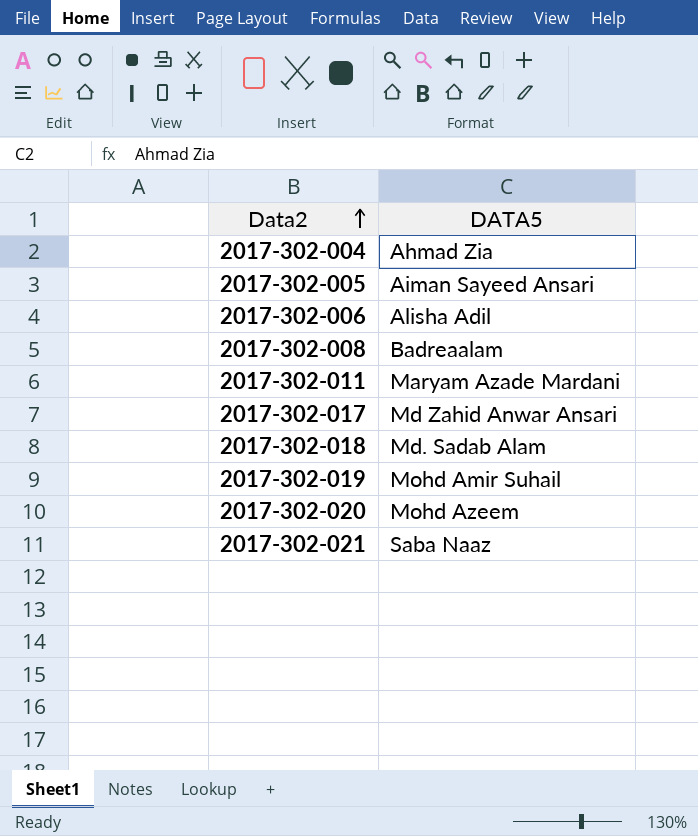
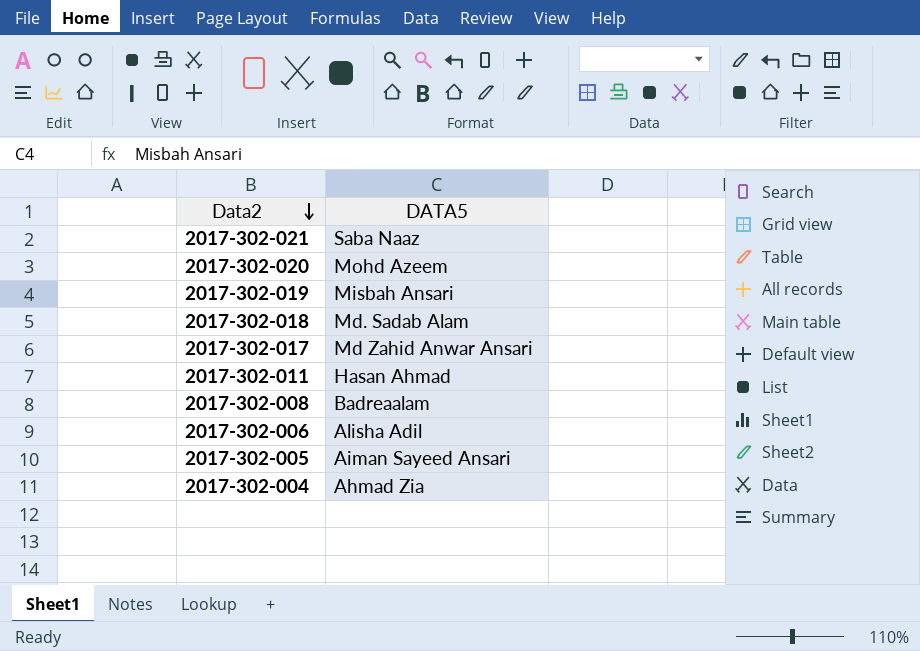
row order: Data2 ascending -> Data2 descending
2017-302-019 | DATA5: Mohd Amir Suhail -> Misbah Ansari
2017-302-011 | DATA5: Maryam Azade Mardani -> Hasan Ahmad

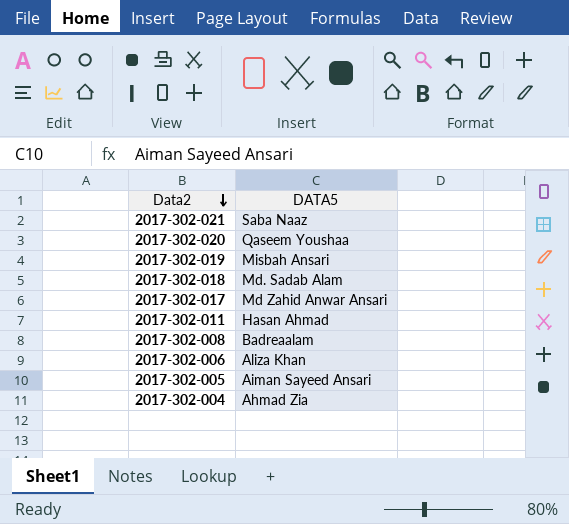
2017-302-020 | DATA5: Mohd Azeem -> Qaseem Youshaa
2017-302-006 | DATA5: Alisha Adil -> Aliza Khan

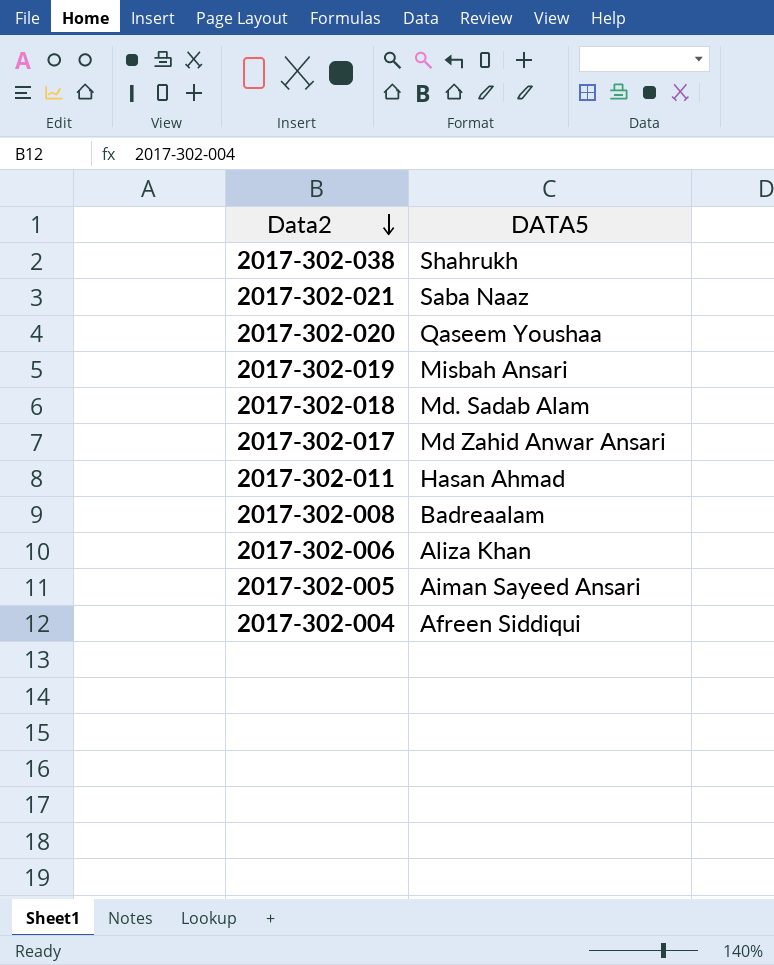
row 2017-302-038: none -> Shahrukh
2017-302-004 | DATA5: Ahmad Zia -> Afreen Siddiqui

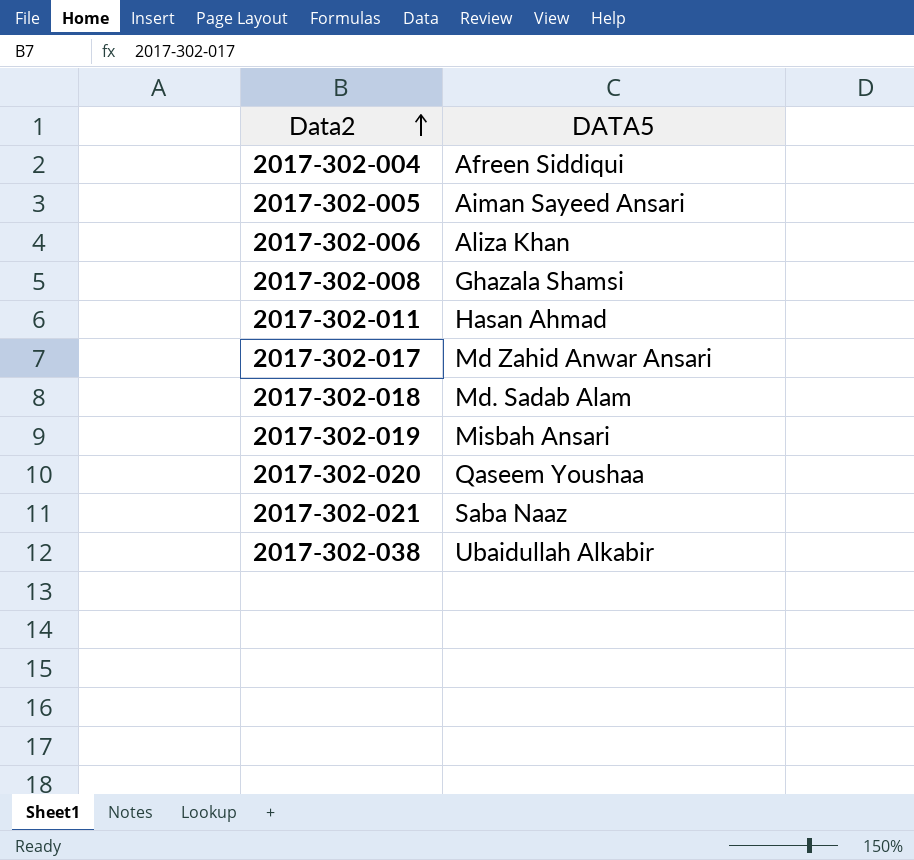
row order: Data2 descending -> Data2 ascending
2017-302-008 | DATA5: Badreaalam -> Ghazala Shamsi
2017-302-038 | DATA5: Shahrukh -> Ubaidullah Alkabir

